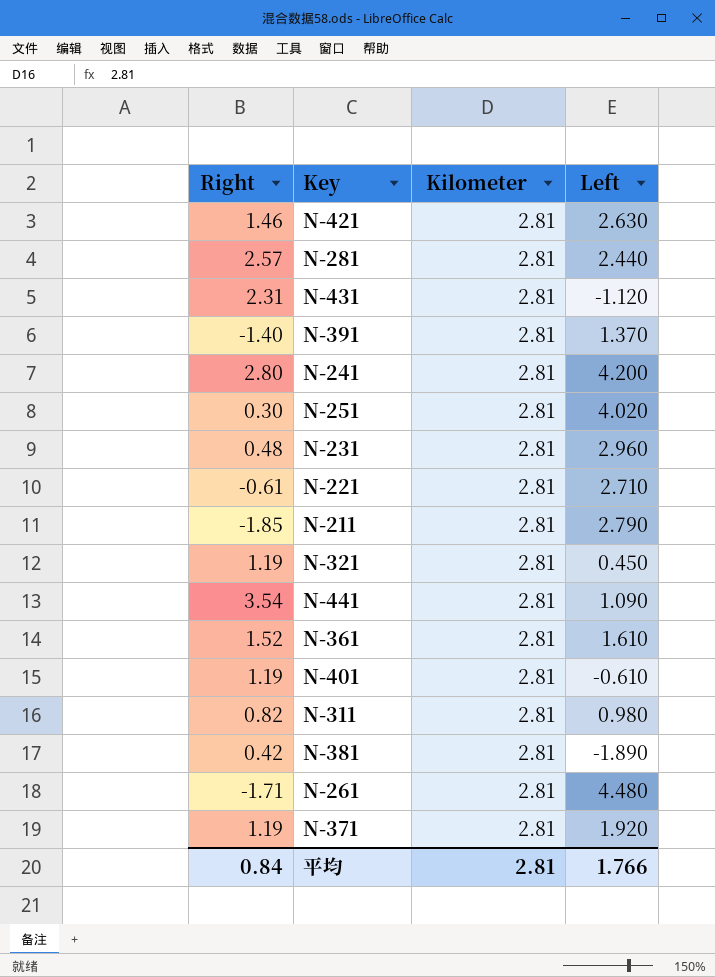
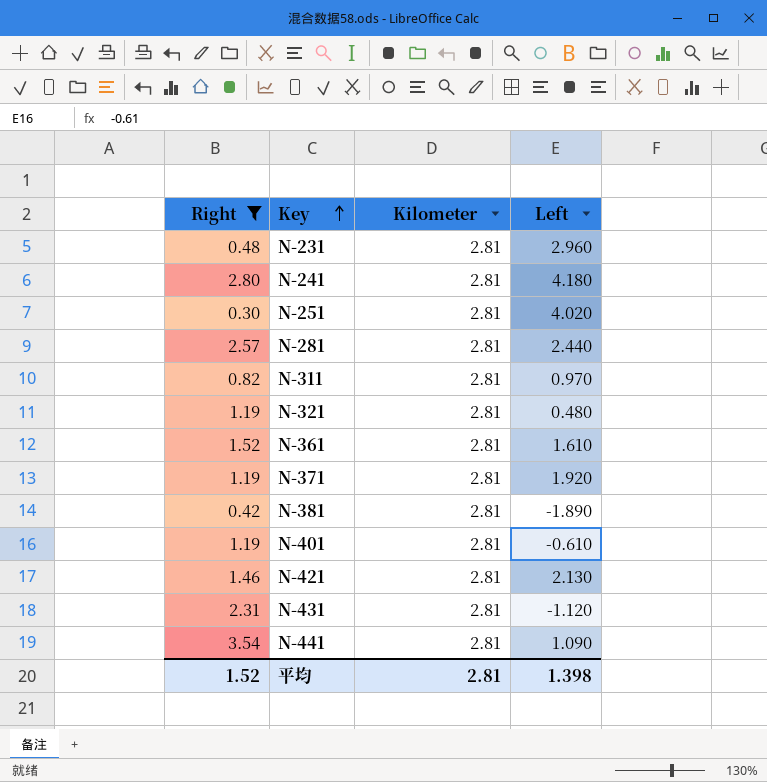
filter: none -> Right >= 0.30
row order: none -> Key ascending
N-241 | Left: 4.200 -> 4.180
N-311 | Left: 0.980 -> 0.970
N-321 | Left: 0.450 -> 0.480
N-421 | Left: 2.630 -> 2.130
平均 | Right: 0.84 -> 1.52
平均 | Left: 1.766 -> 1.398

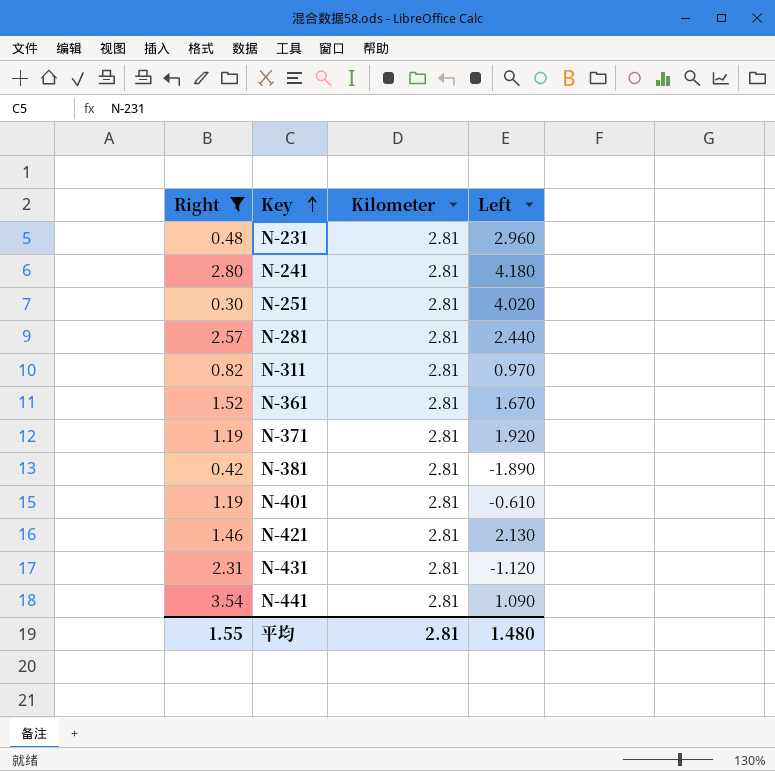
row N-321: 1.19 | 2.81 | 0.480 -> none
N-361 | Left: 1.610 -> 1.670
平均 | Right: 1.52 -> 1.55
平均 | Left: 1.398 -> 1.480

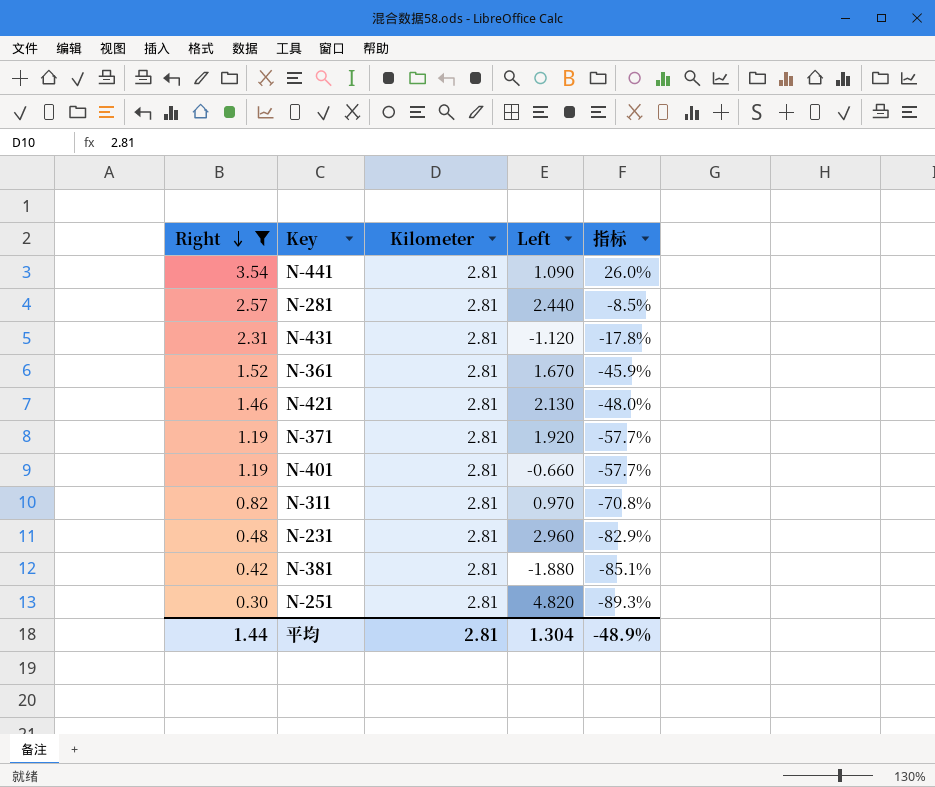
row order: Key ascending -> Right descending
column 指标 | formula: none -> ([Right] - [Kilometer]) / [Kilometer]
row N-241: 2.80 | 2.81 | 4.180 -> none
N-401 | Left: -0.610 -> -0.660
N-381 | Left: -1.890 -> -1.880
N-251 | Left: 4.020 -> 4.820
平均 | Right: 1.55 -> 1.44
平均 | Left: 1.480 -> 1.304

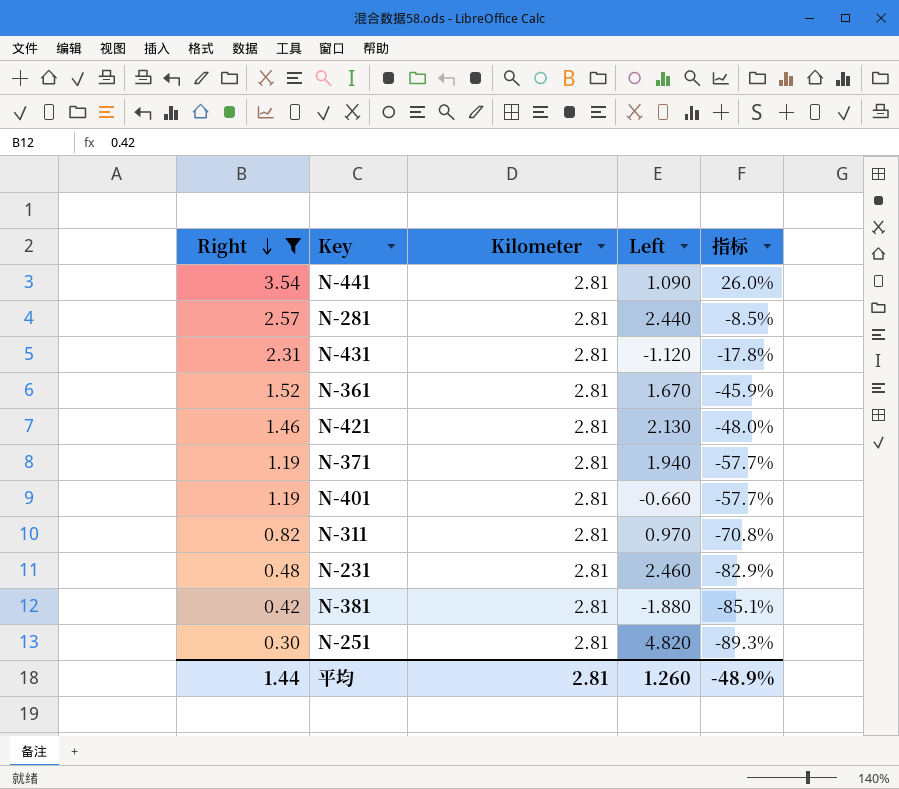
N-371 | Left: 1.920 -> 1.940
N-231 | Left: 2.960 -> 2.460
平均 | Left: 1.304 -> 1.260

